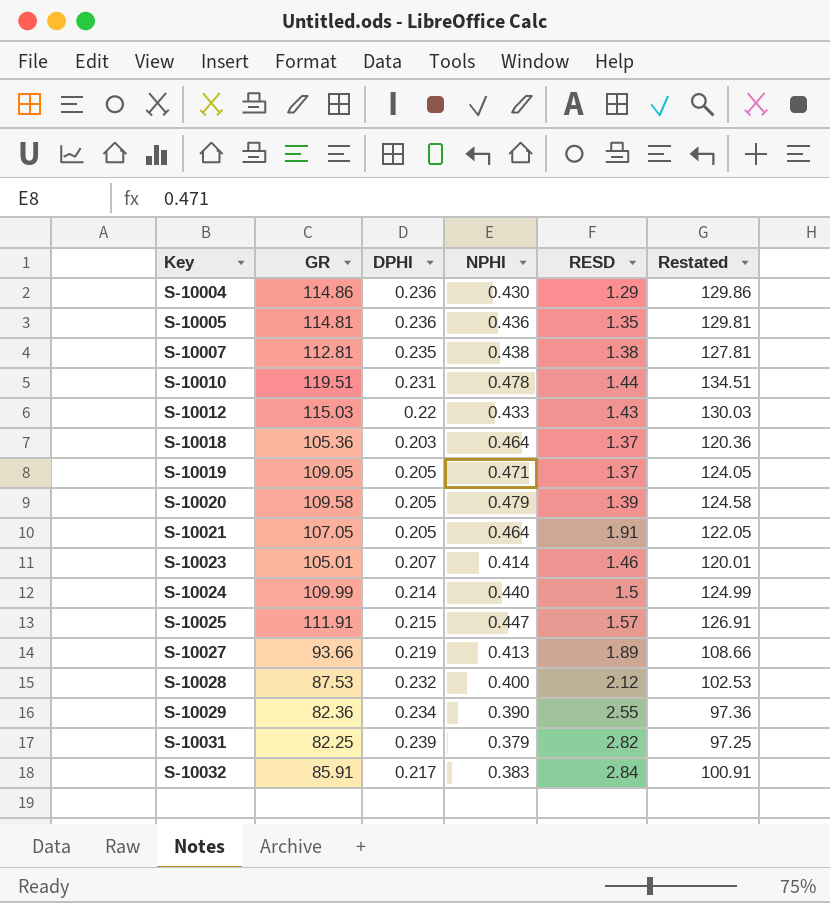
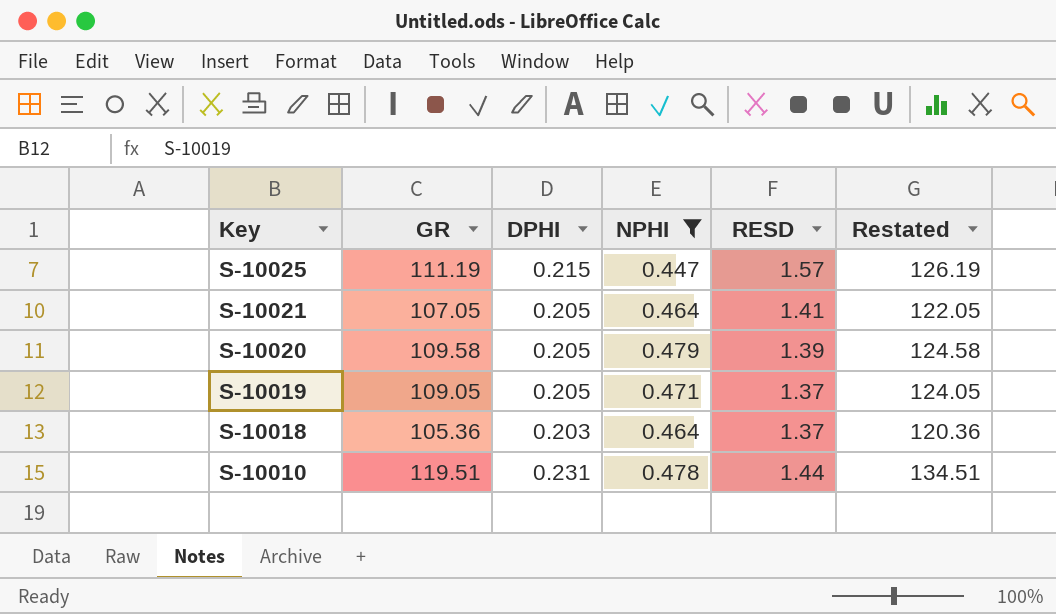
filter: none -> NPHI >= 0.447
row order: Key ascending -> Key descending
S-10025 | GR: 111.91 -> 111.19
S-10025 | Restated: 126.91 -> 126.19
S-10021 | RESD: 1.91 -> 1.41

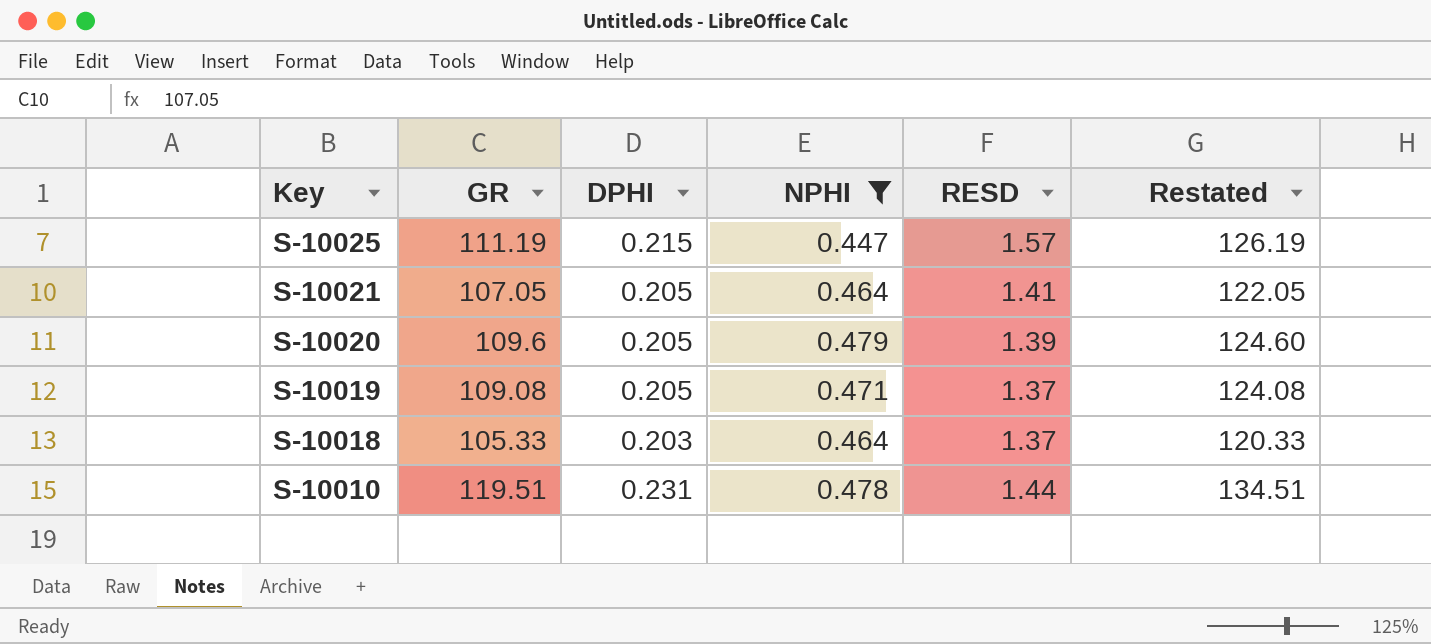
S-10020 | GR: 109.58 -> 109.6
S-10020 | Restated: 124.58 -> 124.60
S-10019 | GR: 109.05 -> 109.08
S-10019 | Restated: 124.05 -> 124.08
S-10018 | GR: 105.36 -> 105.33
S-10018 | Restated: 120.36 -> 120.33

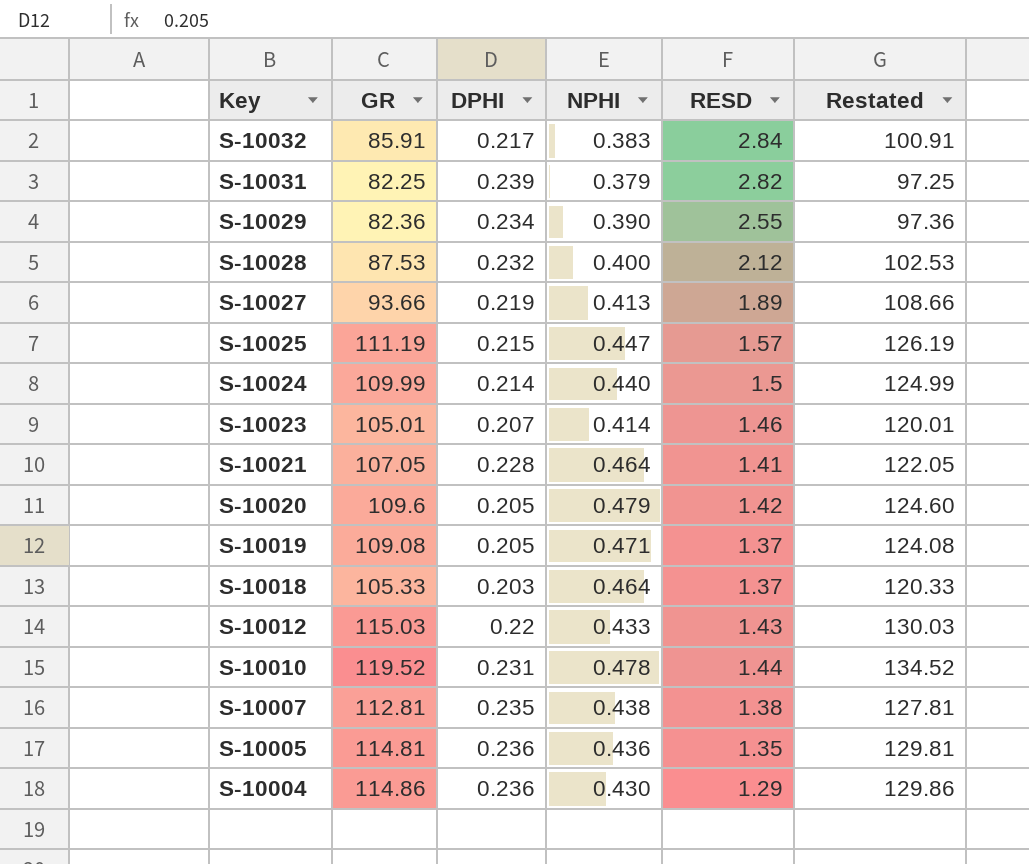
filter: NPHI >= 0.447 -> none
S-10021 | DPHI: 0.205 -> 0.228
S-10020 | RESD: 1.39 -> 1.42
S-10010 | GR: 119.51 -> 119.52
S-10010 | Restated: 134.51 -> 134.52

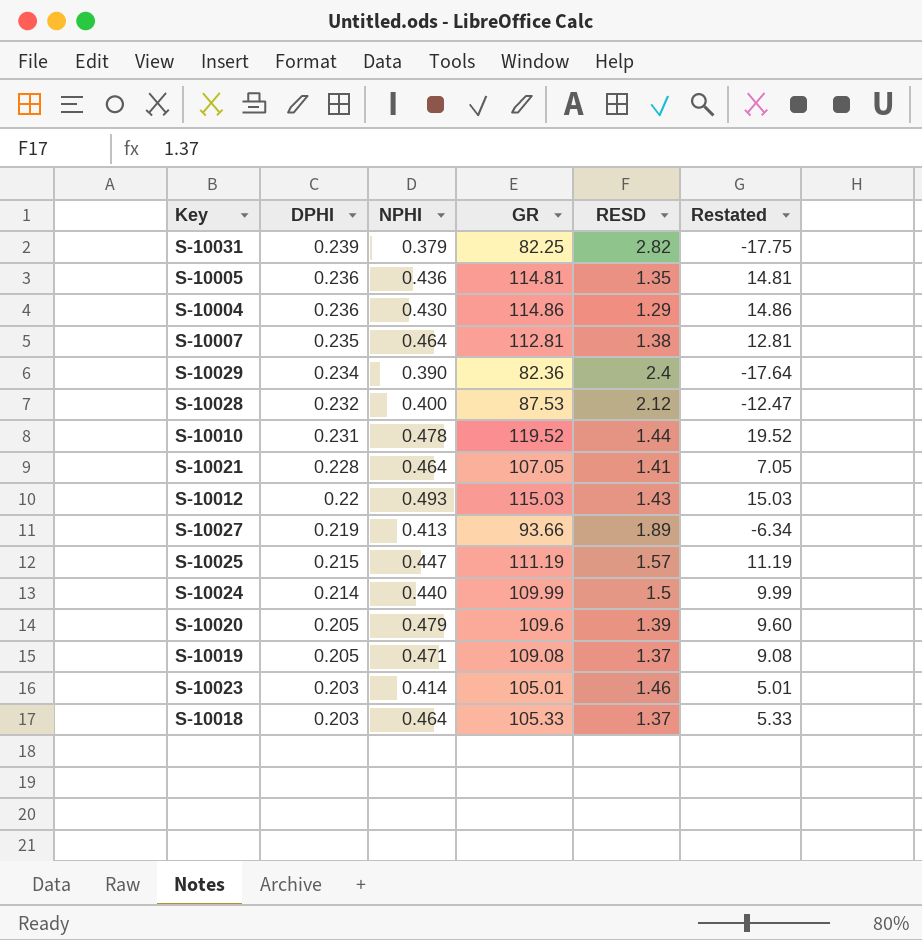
row order: Key descending -> DPHI descending
column GR | position: 2 -> 4
column Restated | formula: [GR] + 15 -> [GR] - 100
row S-10032: 85.91 | 0.217 | 0.383 | 2.84 | 100.91 -> none
S-10007 | NPHI: 0.438 -> 0.464
S-10029 | RESD: 2.55 -> 2.4
S-10012 | NPHI: 0.433 -> 0.493
S-10020 | RESD: 1.42 -> 1.39
S-10023 | DPHI: 0.207 -> 0.203

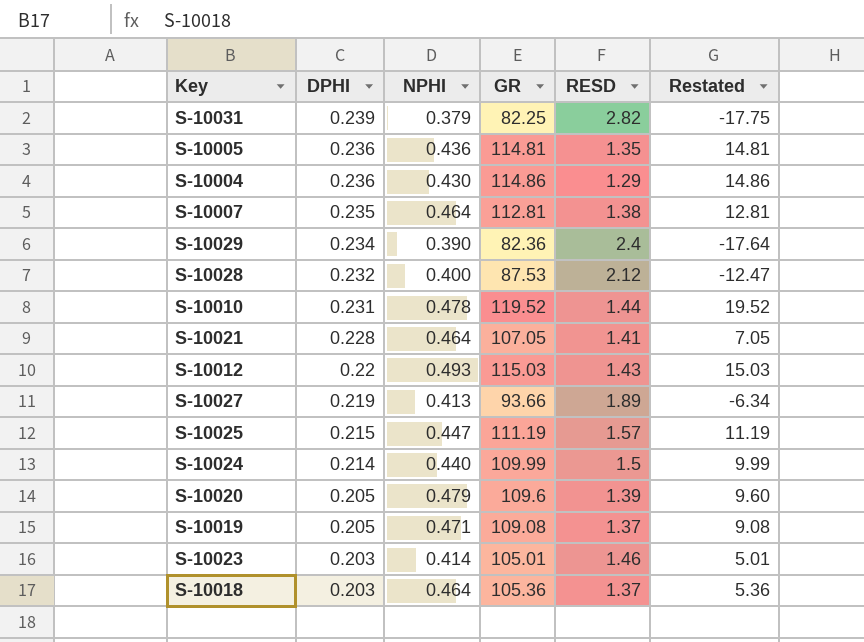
S-10018 | GR: 105.33 -> 105.36
S-10018 | Restated: 5.33 -> 5.36

